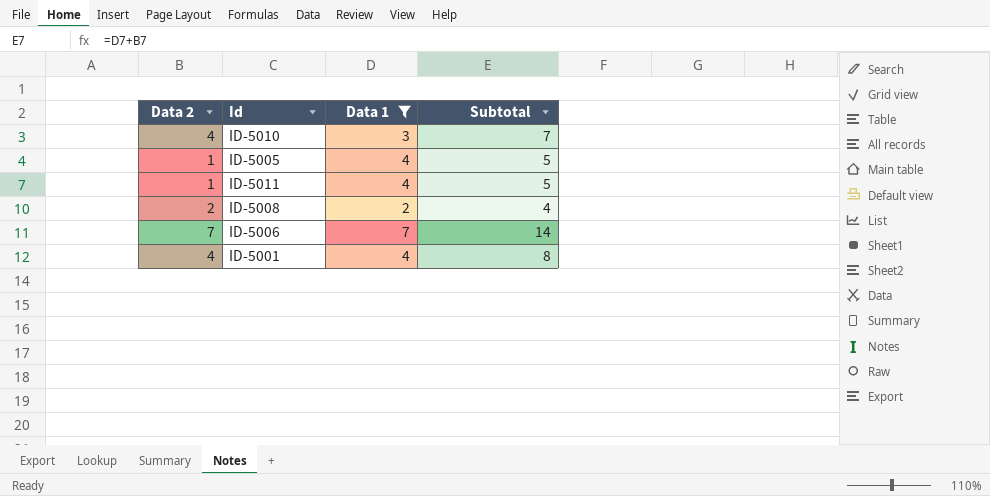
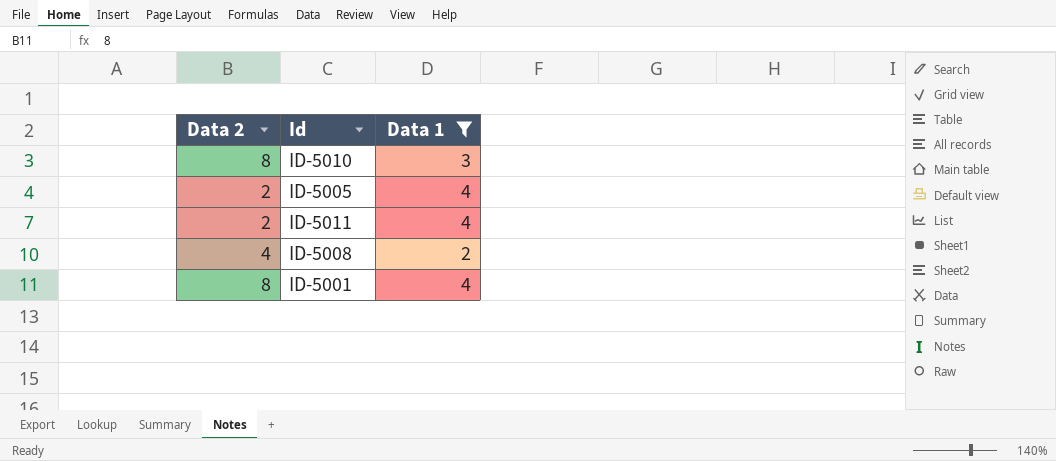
column Subtotal | formula: [Data 2] + [Data 1] -> none
row ID-5006: 7 | 7 | 14 -> none
ID-5010 | Data 2: 4 -> 8
ID-5005 | Data 2: 1 -> 2
ID-5011 | Data 2: 1 -> 2
ID-5008 | Data 2: 2 -> 4
ID-5001 | Data 2: 4 -> 8

